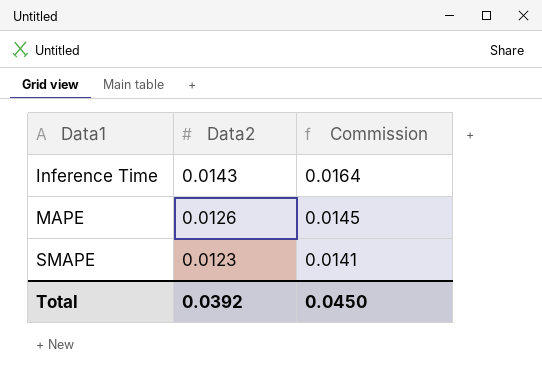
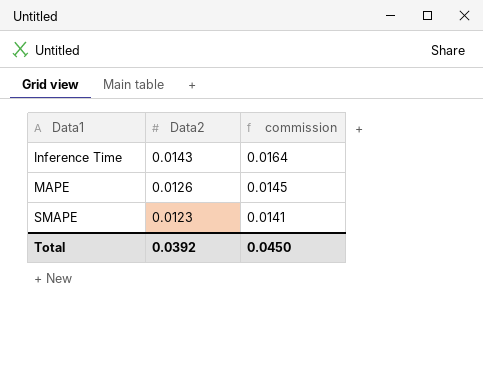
column name: Commission -> commission

